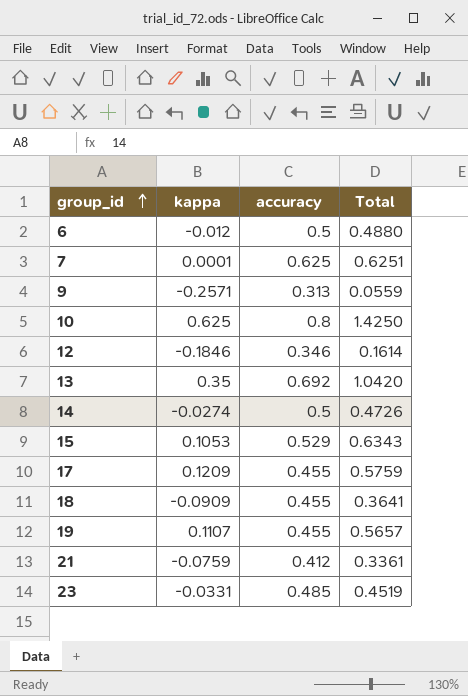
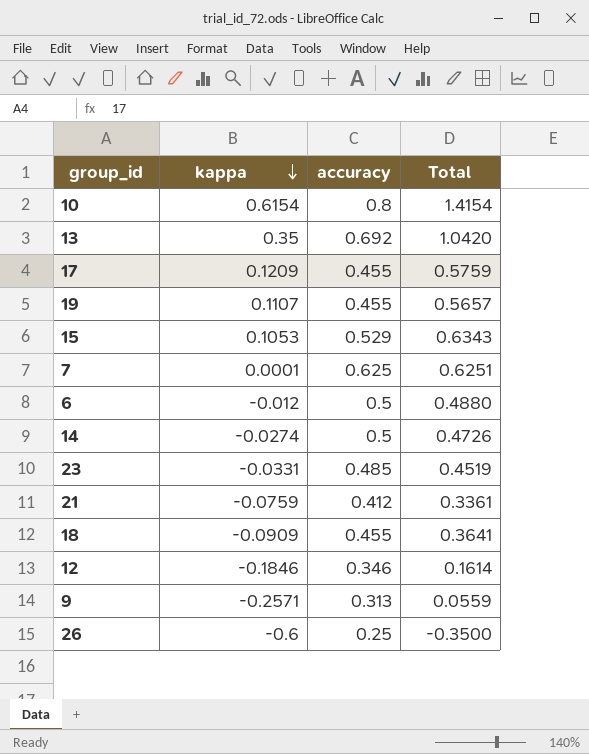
row order: group_id ascending -> kappa descending
10 | kappa: 0.625 -> 0.6154
10 | Total: 1.4250 -> 1.4154
row 26: none -> -0.6 | 0.25 | -0.3500

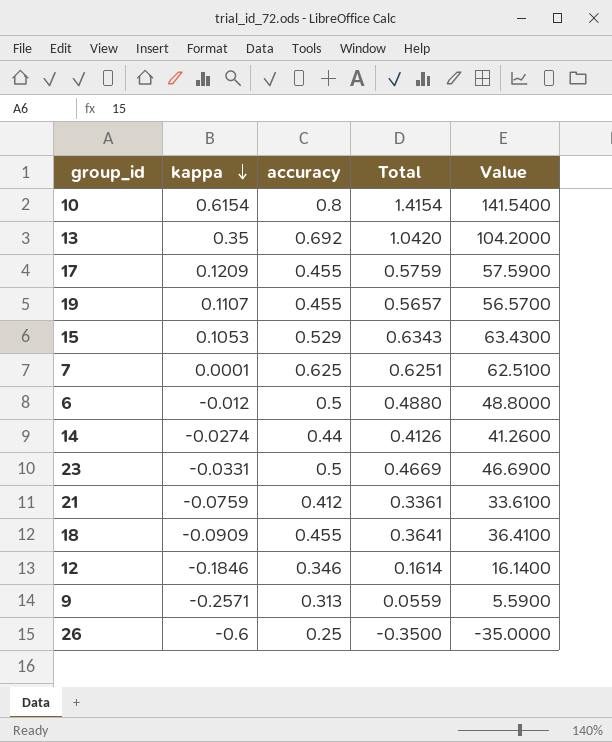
column Value | formula: none -> [Total] * 100
14 | accuracy: 0.5 -> 0.44
14 | Total: 0.4726 -> 0.4126
23 | accuracy: 0.485 -> 0.5
23 | Total: 0.4519 -> 0.4669

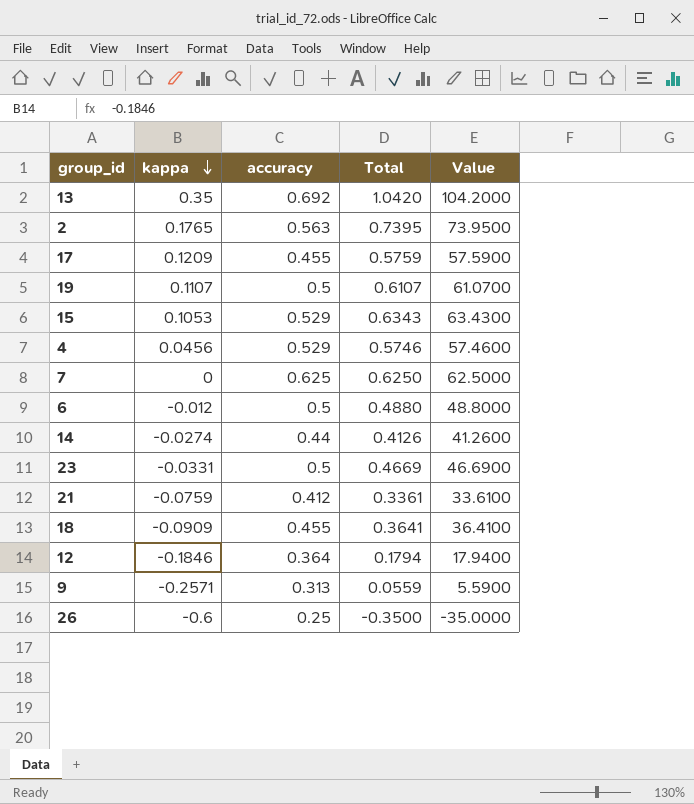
row 10: 0.6154 | 0.8 | 1.4154 | 141.5400 -> none
row 2: none -> 0.1765 | 0.563 | 0.7395 | 73.9500
19 | accuracy: 0.455 -> 0.5
19 | Total: 0.5657 -> 0.6107
19 | Value: 56.5700 -> 61.0700
row 4: none -> 0.0456 | 0.529 | 0.5746 | 57.4600
7 | kappa: 0.0001 -> 0
7 | Total: 0.6251 -> 0.6250
7 | Value: 62.5100 -> 62.5000
12 | accuracy: 0.346 -> 0.364
12 | Total: 0.1614 -> 0.1794
12 | Value: 16.1400 -> 17.9400

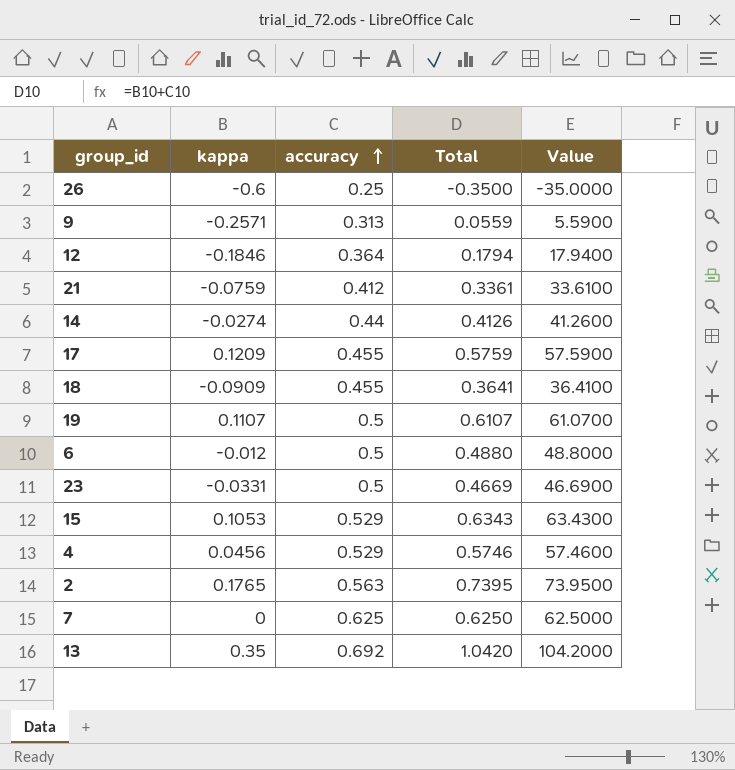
row order: kappa descending -> accuracy ascending

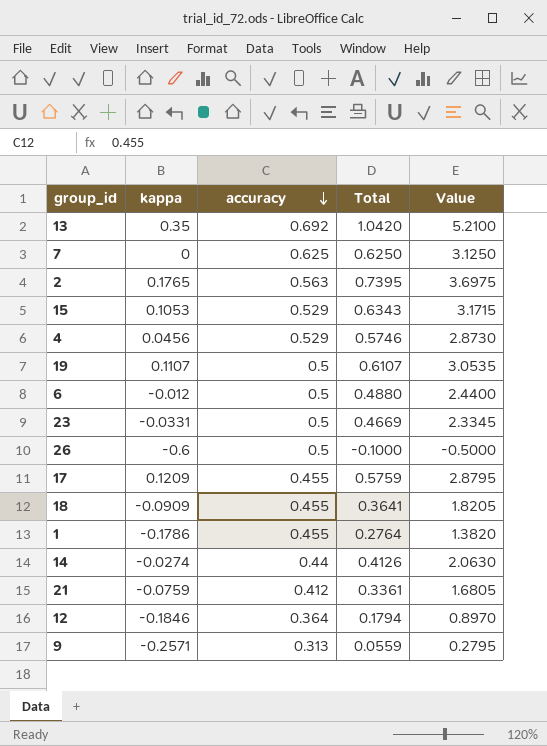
row order: accuracy ascending -> accuracy descending
column Value | formula: [Total] * 100 -> [Total] * 5
26 | accuracy: 0.25 -> 0.5
26 | Total: -0.3500 -> -0.1000
row 1: none -> -0.1786 | 0.455 | 0.2764 | 1.3820

